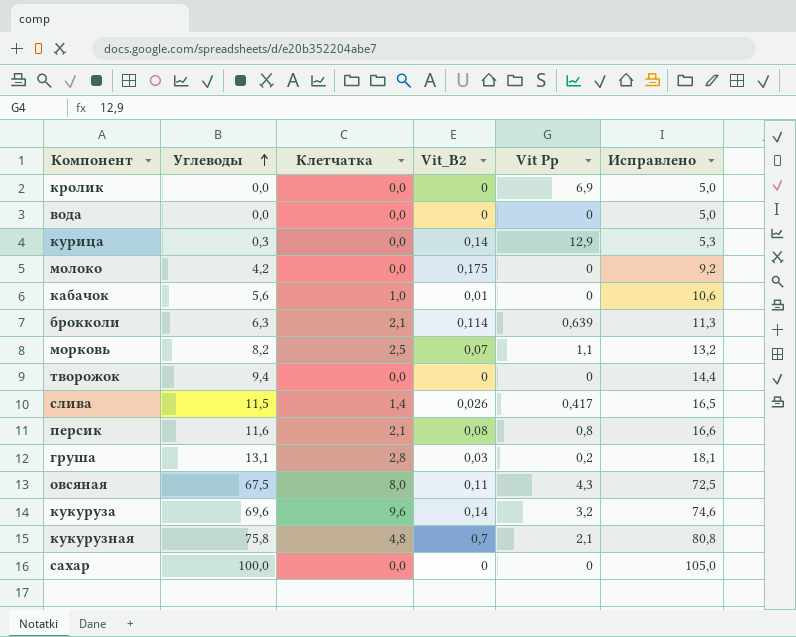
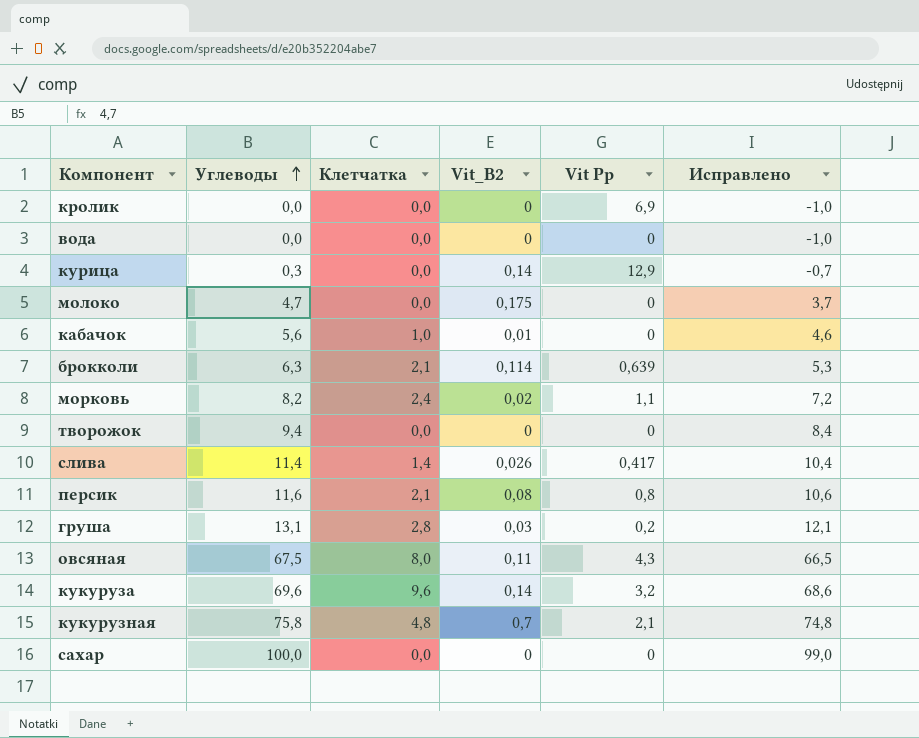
column Исправлено | formula: [Углеводы] + 5 -> [Углеводы] - 1
молоко | Углеводы: 4,2 -> 4,7
морковь | Клетчатка: 2,5 -> 2,4
морковь | Vit_B2: 0,07 -> 0,02
слива | Углеводы: 11,5 -> 11,4

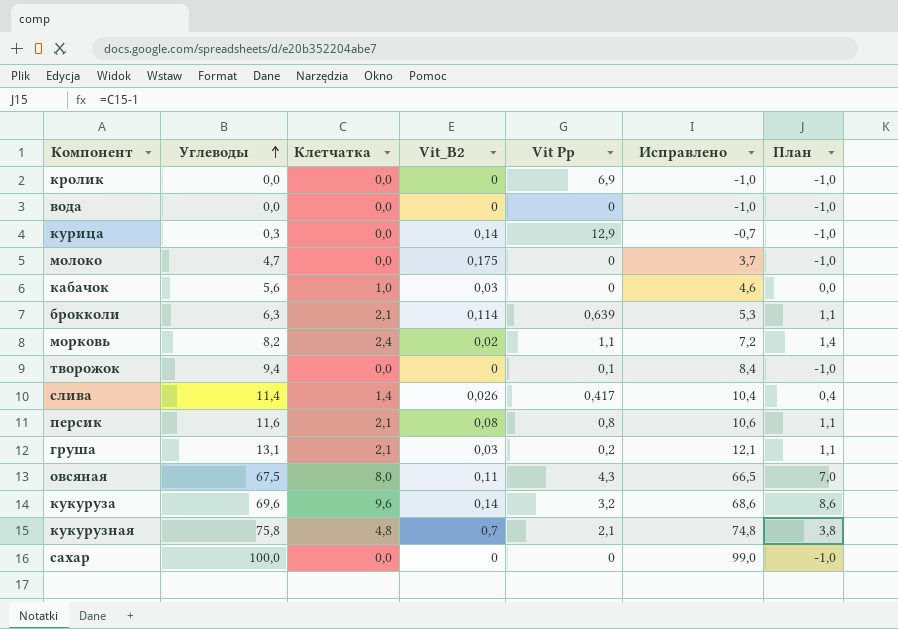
column План | formula: none -> [Клетчатка] - 1
кабачок | Vit_B2: 0,01 -> 0,03
творожок | Vit Pp: 0 -> 0,1
груша | Клетчатка: 2,8 -> 2,1

